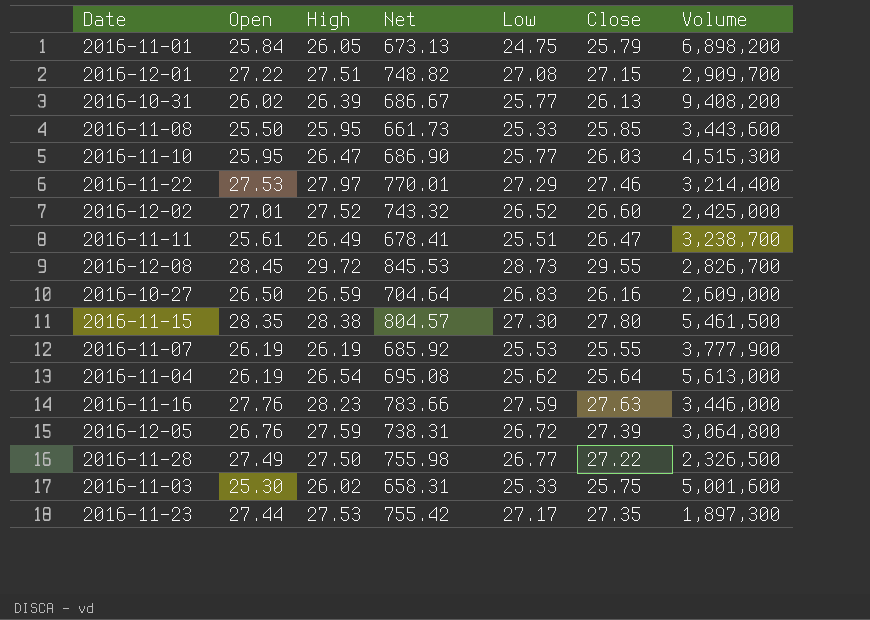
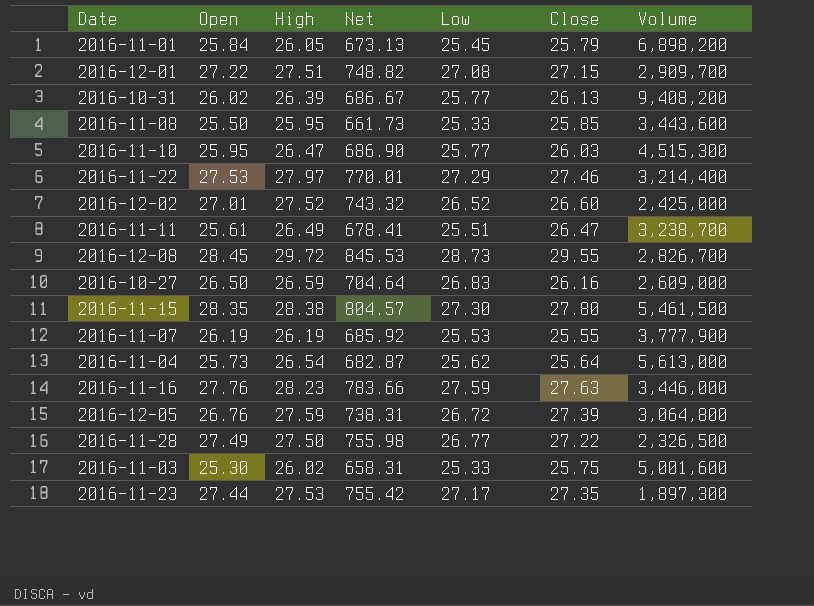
2016-11-01 | Low: 24.75 -> 25.45
2016-11-04 | Open: 26.19 -> 25.73
2016-11-04 | Net: 695.08 -> 682.87

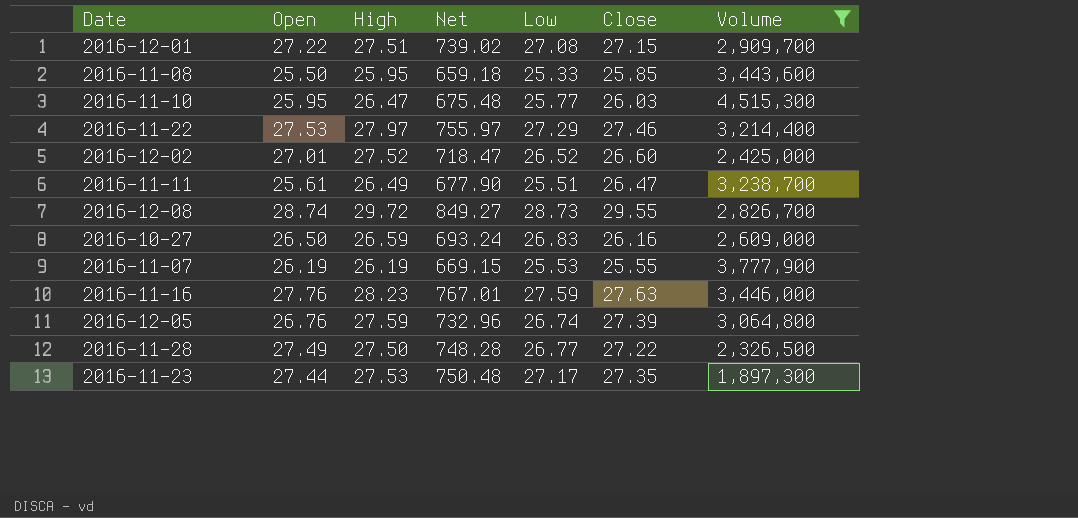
filter: none -> Volume <= 4,515,300
column Net | formula: [Open] * [High] -> [Open] * [Close]
2016-12-08 | Open: 28.45 -> 28.74
2016-12-05 | Low: 26.72 -> 26.74

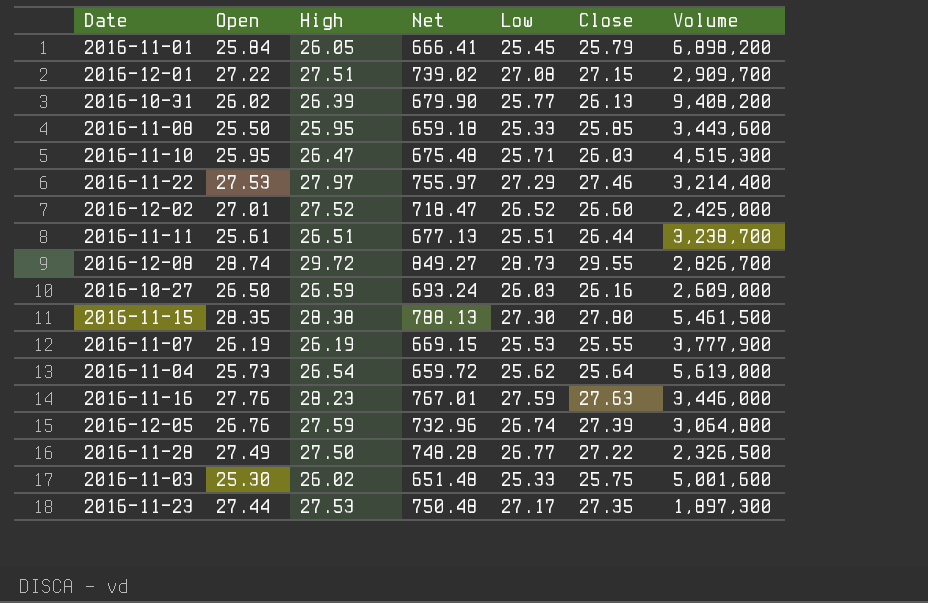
filter: Volume <= 4,515,300 -> none
2016-11-10 | Low: 25.77 -> 25.71
2016-11-11 | High: 26.49 -> 26.51
2016-11-11 | Net: 677.90 -> 677.13
2016-11-11 | Close: 26.47 -> 26.44
2016-10-27 | Low: 26.83 -> 26.03

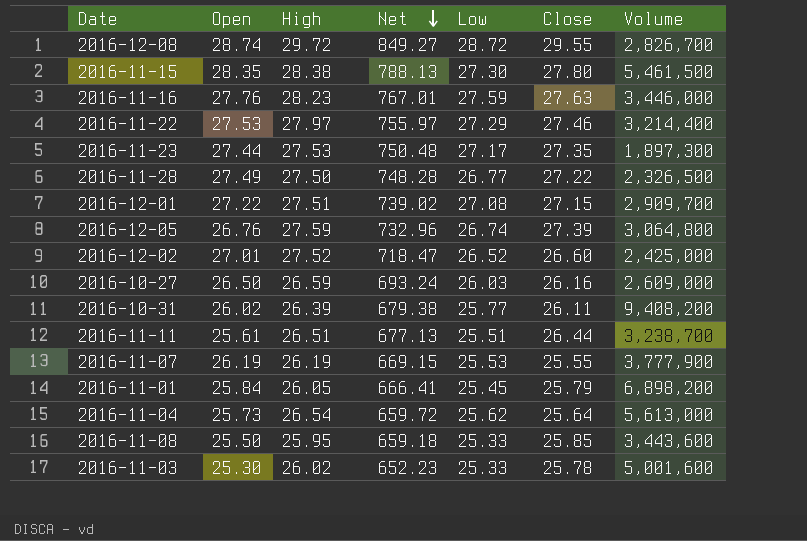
row order: none -> Net descending
row 2016-11-10: 25.95 | 26.47 | 675.48 | 25.71 | 26.03 | 4,515,300 -> none
2016-12-08 | Low: 28.73 -> 28.72
2016-10-31 | Net: 679.90 -> 679.38
2016-10-31 | Close: 26.13 -> 26.11
2016-11-03 | Net: 651.48 -> 652.23
2016-11-03 | Close: 25.75 -> 25.78

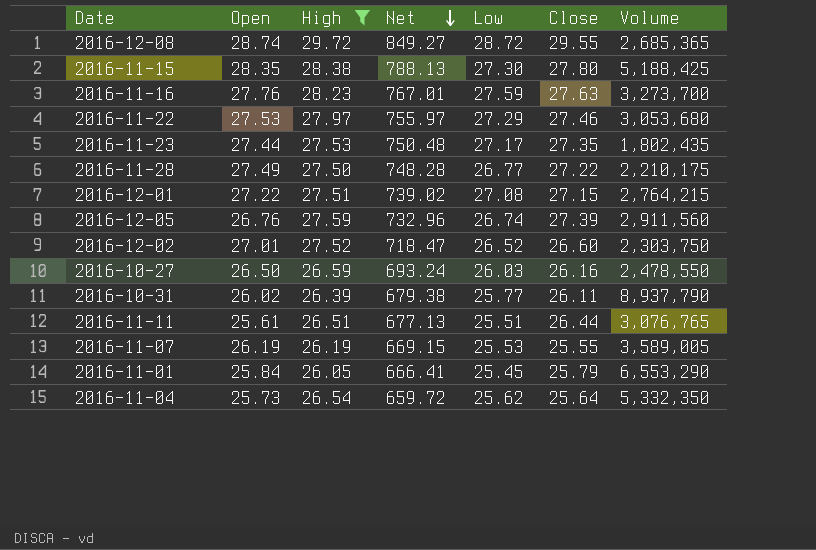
filter: none -> High >= 26.05
2016-12-08 | Volume: 2,826,700 -> 2,685,365
2016-11-15 | Volume: 5,461,500 -> 5,188,425
2016-11-16 | Volume: 3,446,000 -> 3,273,700
2016-11-22 | Volume: 3,214,400 -> 3,053,680
2016-11-23 | Volume: 1,897,300 -> 1,802,435
2016-11-28 | Volume: 2,326,500 -> 2,210,175
2016-12-01 | Volume: 2,909,700 -> 2,764,215
2016-12-05 | Volume: 3,064,800 -> 2,911,560
2016-12-02 | Volume: 2,425,000 -> 2,303,750
2016-10-27 | Volume: 2,609,000 -> 2,478,550
2016-10-31 | Volume: 9,408,200 -> 8,937,790
2016-11-11 | Volume: 3,238,700 -> 3,076,765
2016-11-07 | Volume: 3,777,900 -> 3,589,005
2016-11-01 | Volume: 6,898,200 -> 6,553,290
2016-11-04 | Volume: 5,613,000 -> 5,332,350

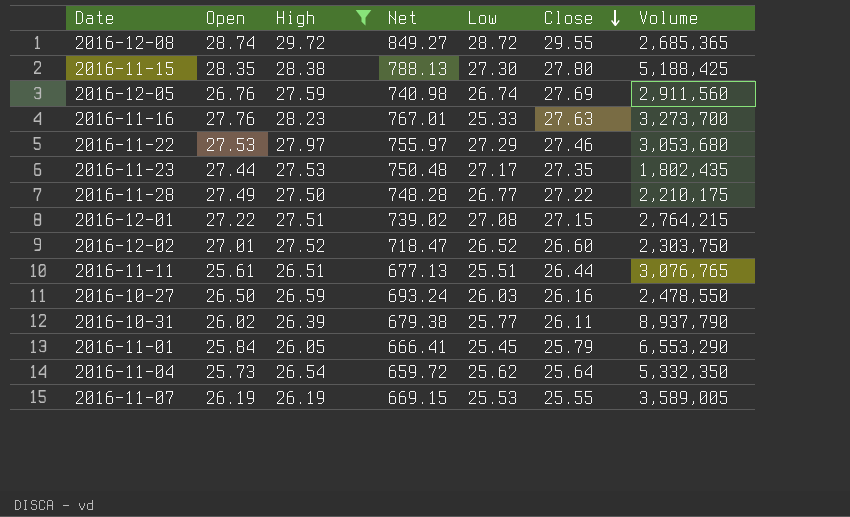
row order: Net descending -> Close descending
2016-12-05 | Net: 732.96 -> 740.98
2016-12-05 | Close: 27.39 -> 27.69
2016-11-16 | Low: 27.59 -> 25.33

